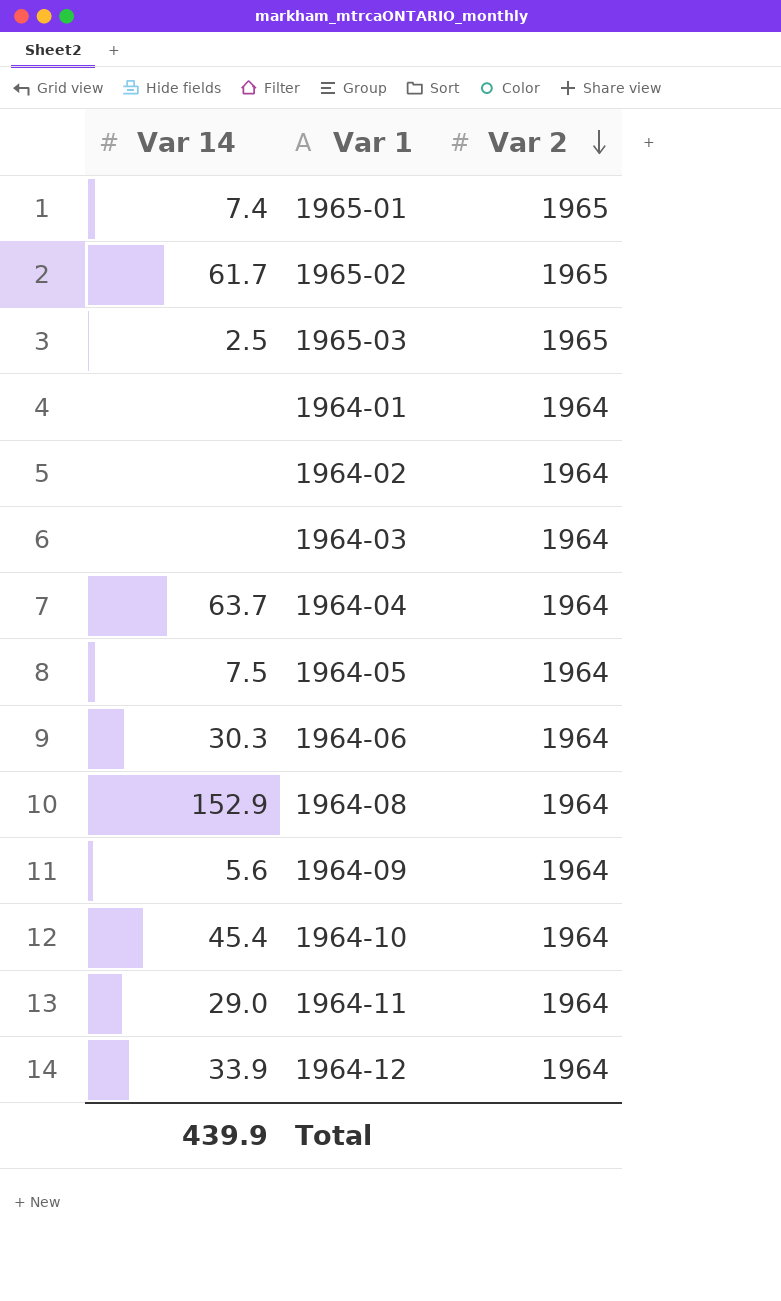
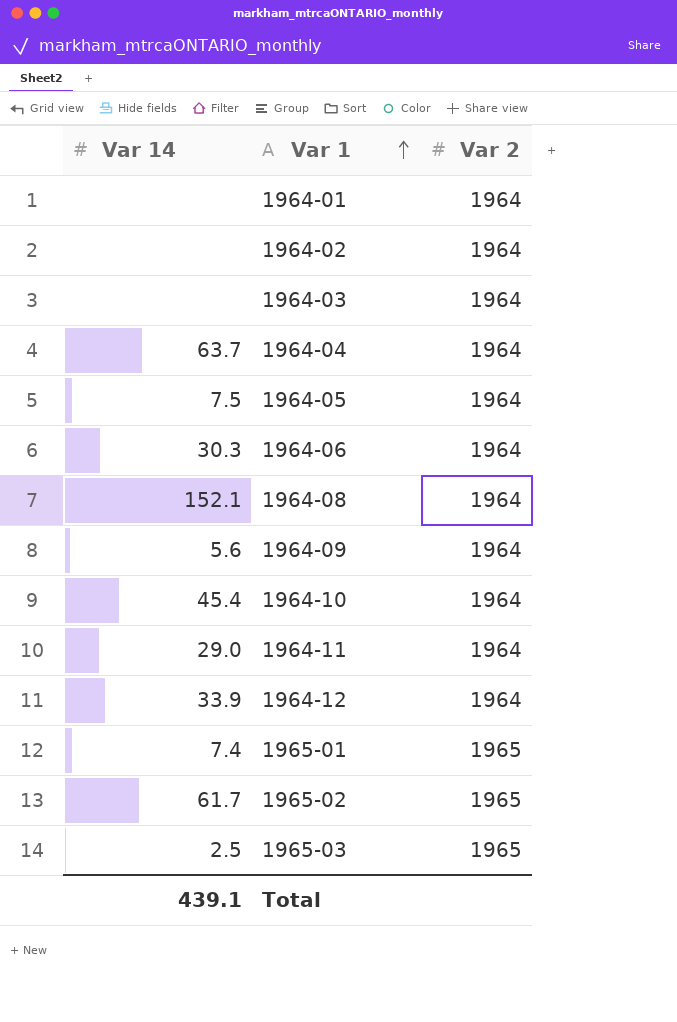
row order: Var 2 descending -> Var 1 ascending
1964-08 | Var 14: 152.9 -> 152.1
Total | Var 14: 439.9 -> 439.1

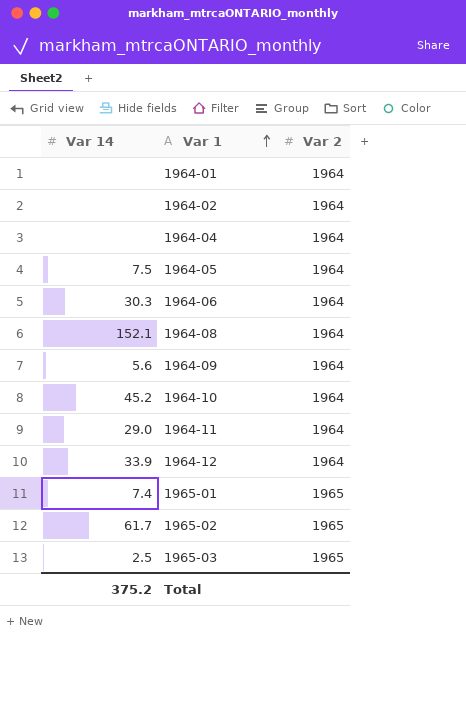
row 1964-03: none | 1964 -> none
1964-04 | Var 14: 63.7 -> none
1964-10 | Var 14: 45.4 -> 45.2
Total | Var 14: 439.1 -> 375.2

